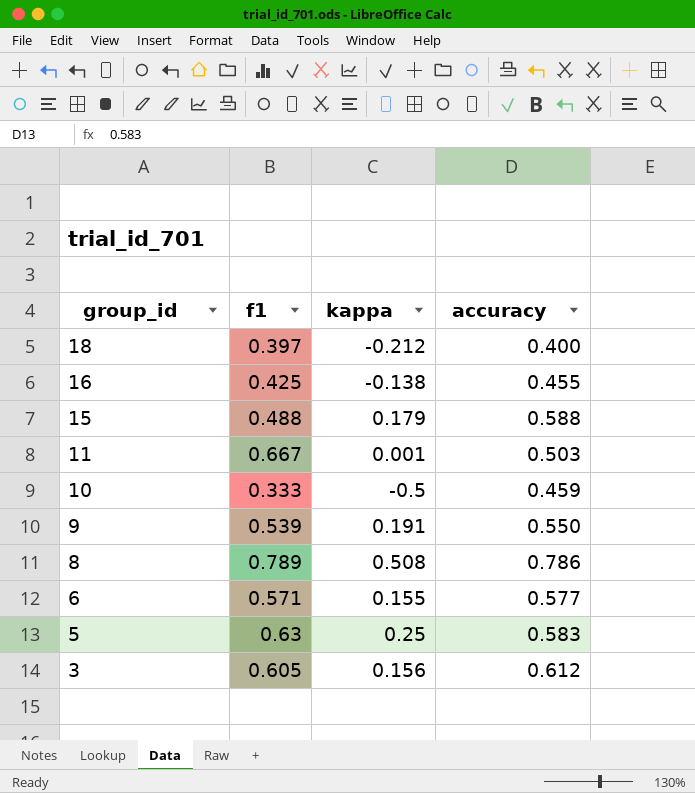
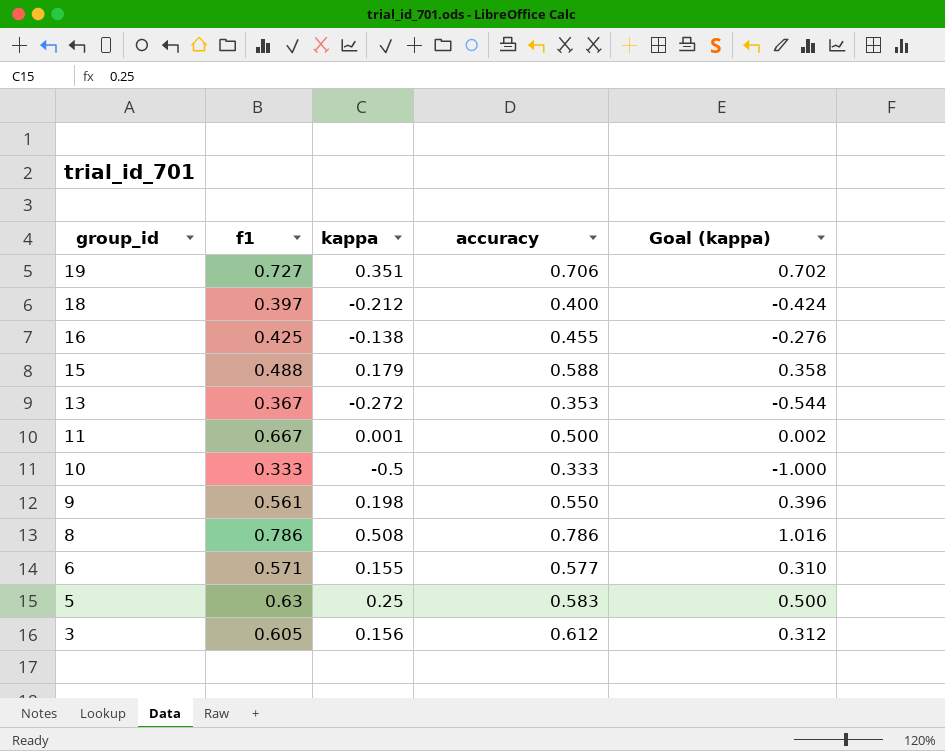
column Goal (kappa) | formula: none -> [kappa] * 2
row 19: none -> 0.727 | 0.351 | 0.706 | 0.702
row 13: none -> 0.367 | -0.272 | 0.353 | -0.544
11 | accuracy: 0.503 -> 0.500
10 | accuracy: 0.459 -> 0.333
9 | f1: 0.539 -> 0.561
9 | kappa: 0.191 -> 0.198
8 | f1: 0.789 -> 0.786

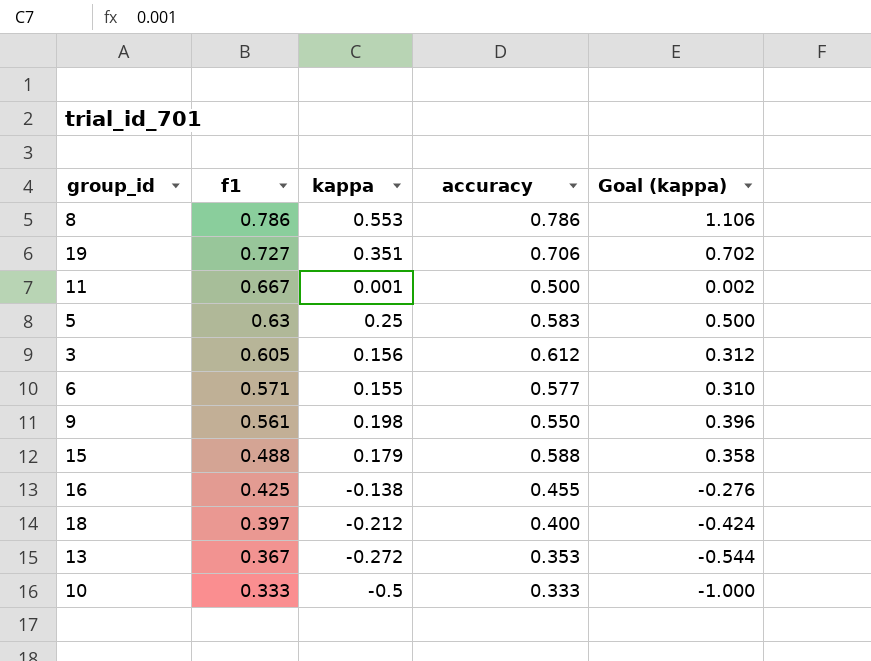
row order: group_id descending -> f1 descending
8 | kappa: 0.508 -> 0.553
8 | Goal (kappa): 1.016 -> 1.106

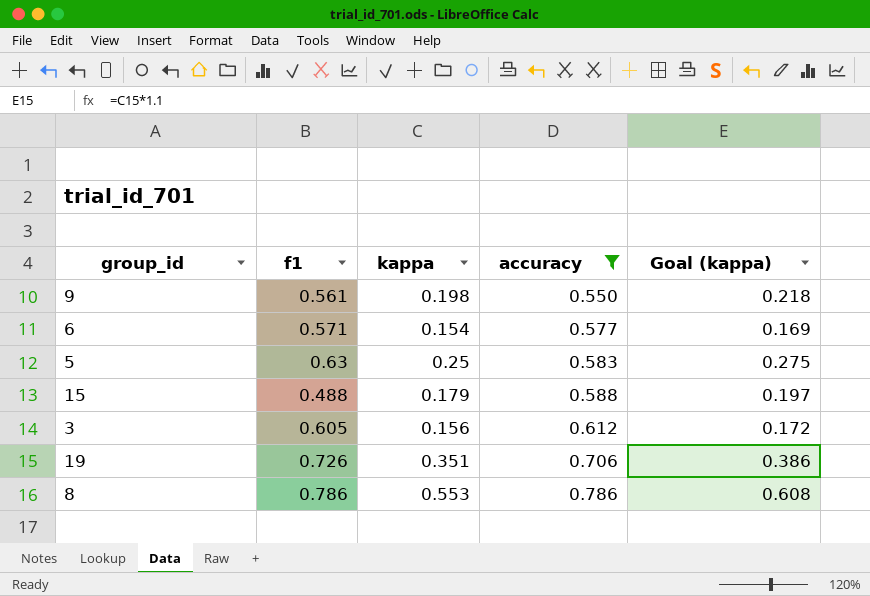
filter: none -> accuracy >= 0.550
row order: f1 descending -> accuracy ascending
column Goal (kappa) | formula: [kappa] * 2 -> [kappa] * 1.1
6 | kappa: 0.155 -> 0.154
19 | f1: 0.727 -> 0.726

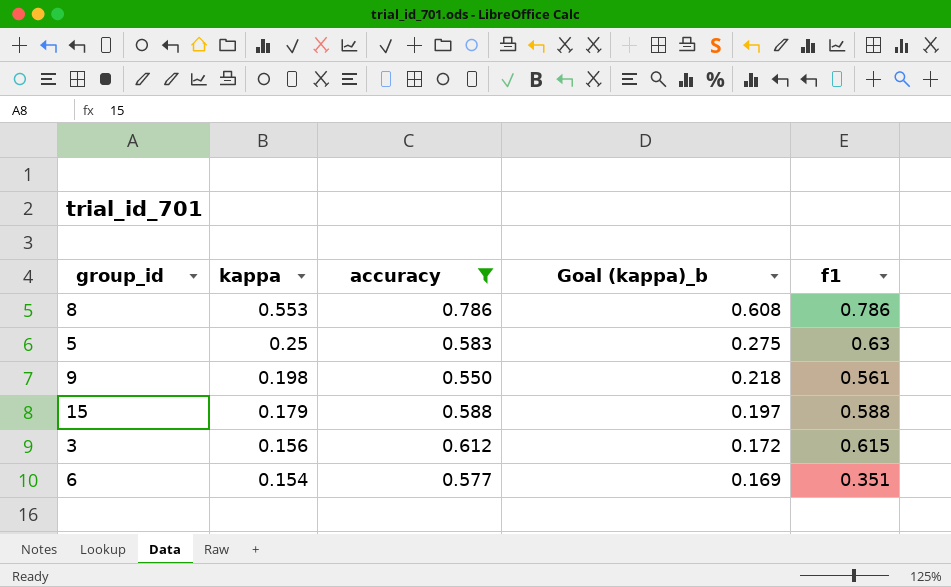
row order: accuracy ascending -> kappa descending
column name: Goal (kappa) -> Goal (kappa)_b
column f1 | position: 2 -> 5
row 19: 0.726 | 0.351 | 0.706 | 0.386 -> none
15 | f1: 0.488 -> 0.588
3 | f1: 0.605 -> 0.615
6 | f1: 0.571 -> 0.351

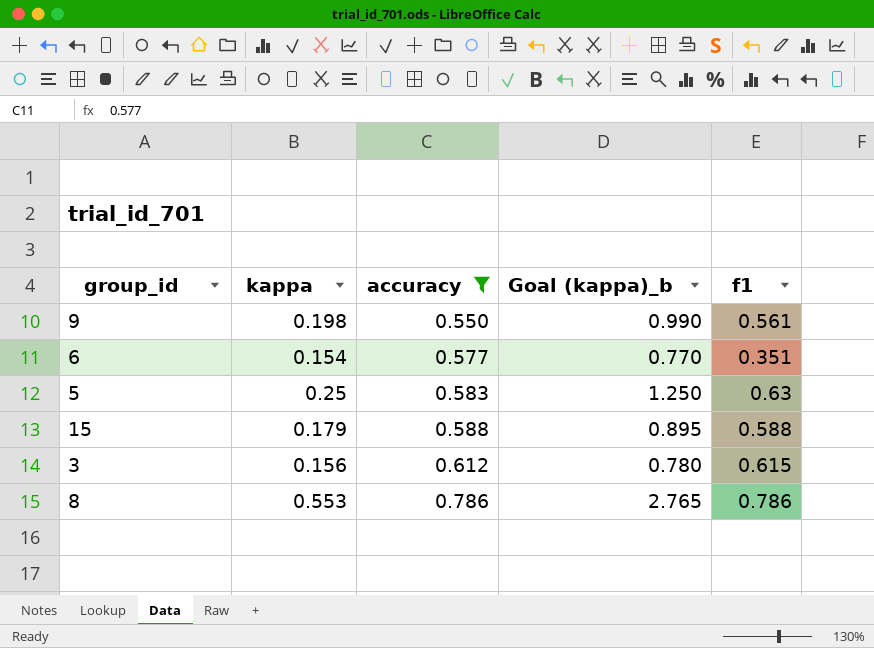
row order: kappa descending -> accuracy ascending
column Goal (kappa)_b | formula: [kappa] * 1.1 -> [kappa] * 5

